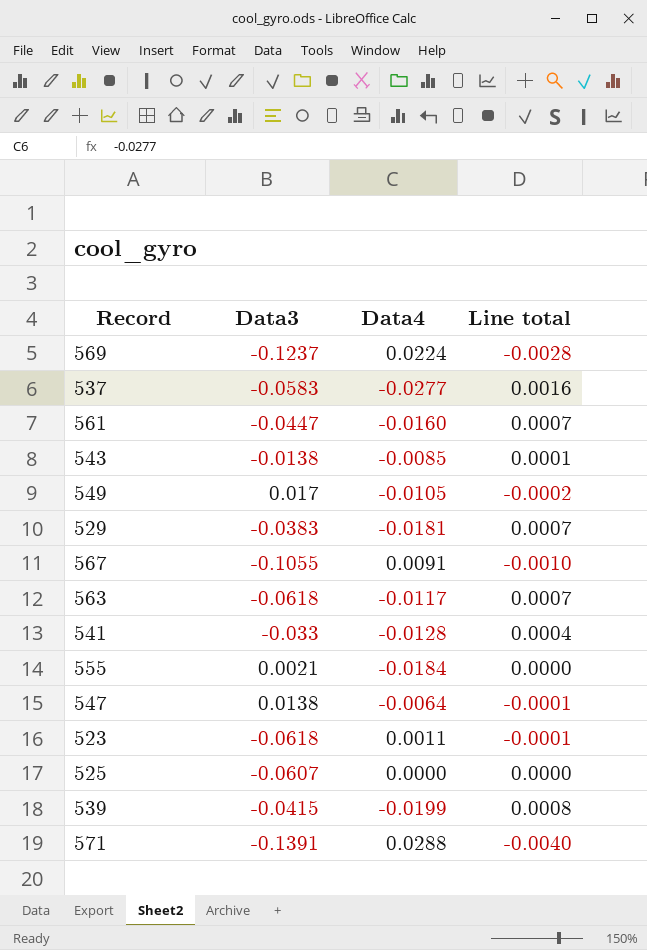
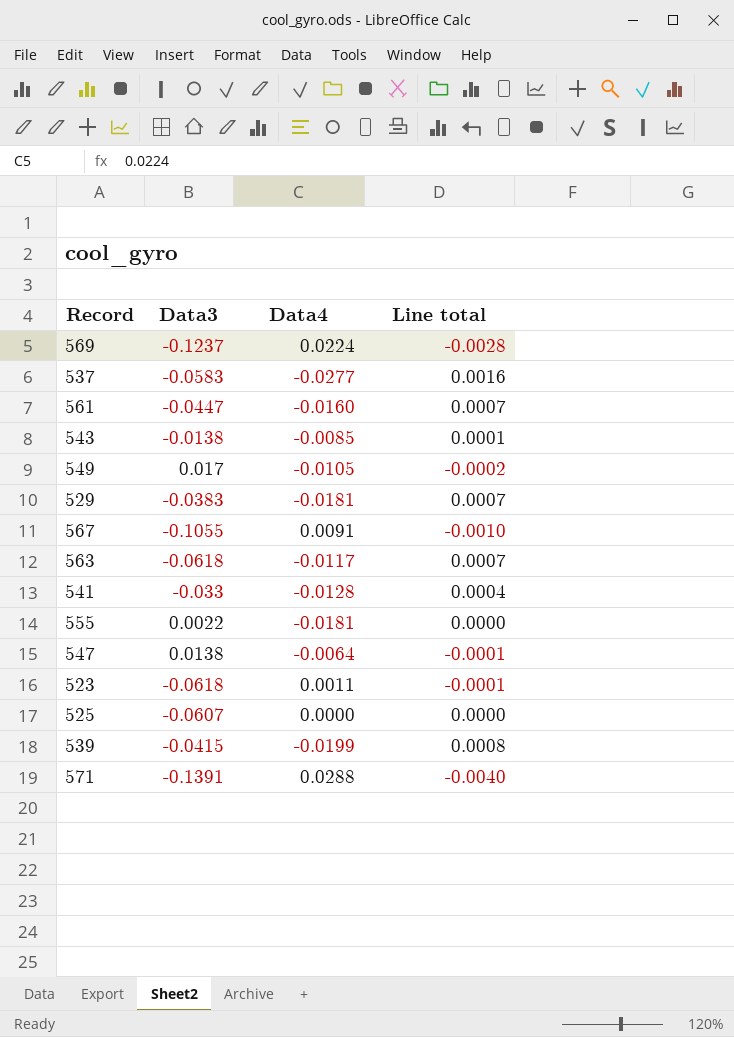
555 | Data3: 0.0021 -> 0.0022
555 | Data4: -0.0184 -> -0.0181

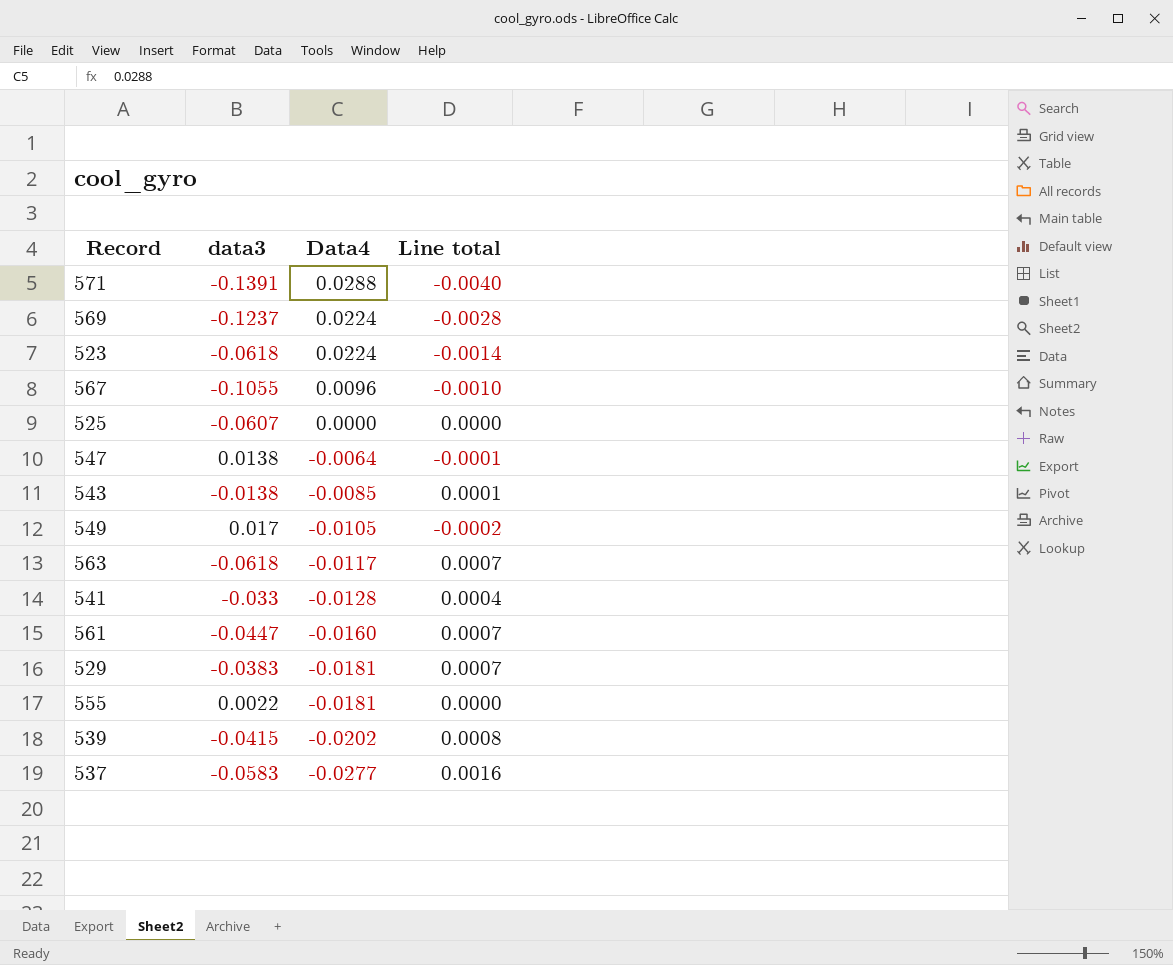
row order: none -> Data4 descending
column name: Data3 -> data3
523 | Data4: 0.0011 -> 0.0224
523 | Line total: -0.0001 -> -0.0014
567 | Data4: 0.0091 -> 0.0096
539 | Data4: -0.0199 -> -0.0202

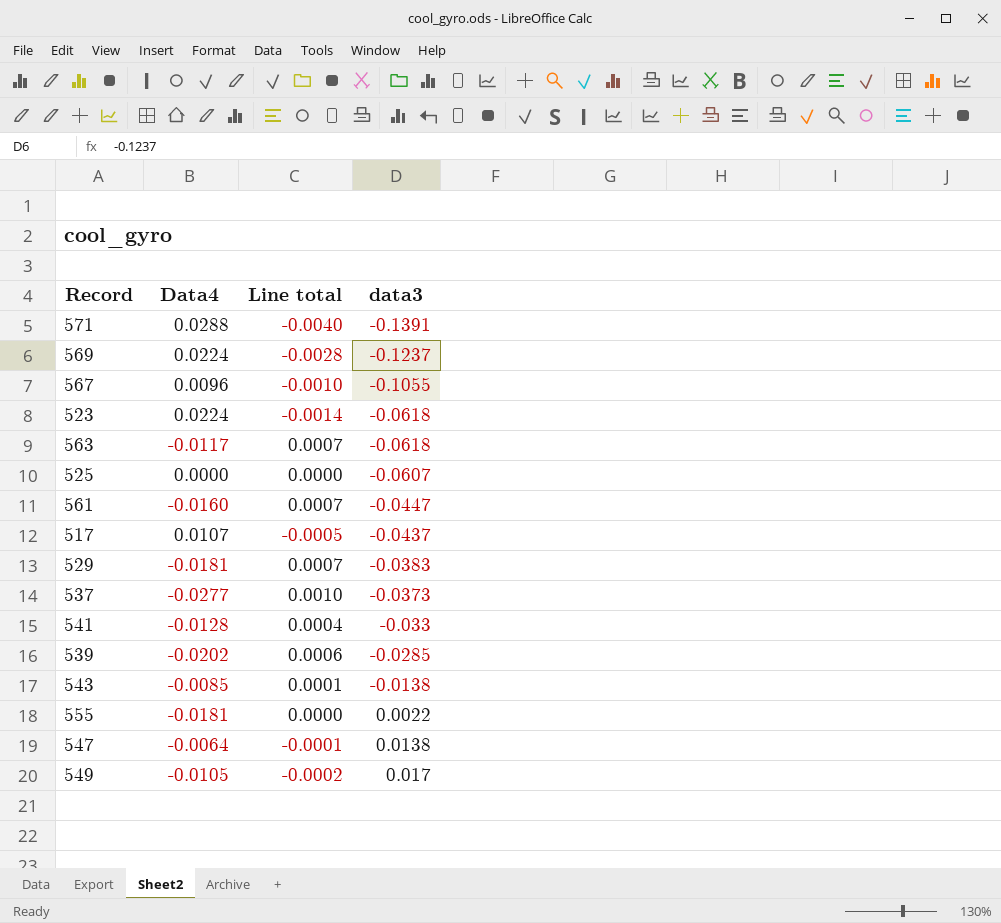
row order: Data4 descending -> data3 ascending
column data3 | position: 2 -> 4
row 517: none -> 0.0107 | -0.0005 | -0.0437
537 | Line total: 0.0016 -> 0.0010
537 | data3: -0.0583 -> -0.0373
539 | Line total: 0.0008 -> 0.0006
539 | data3: -0.0415 -> -0.0285

